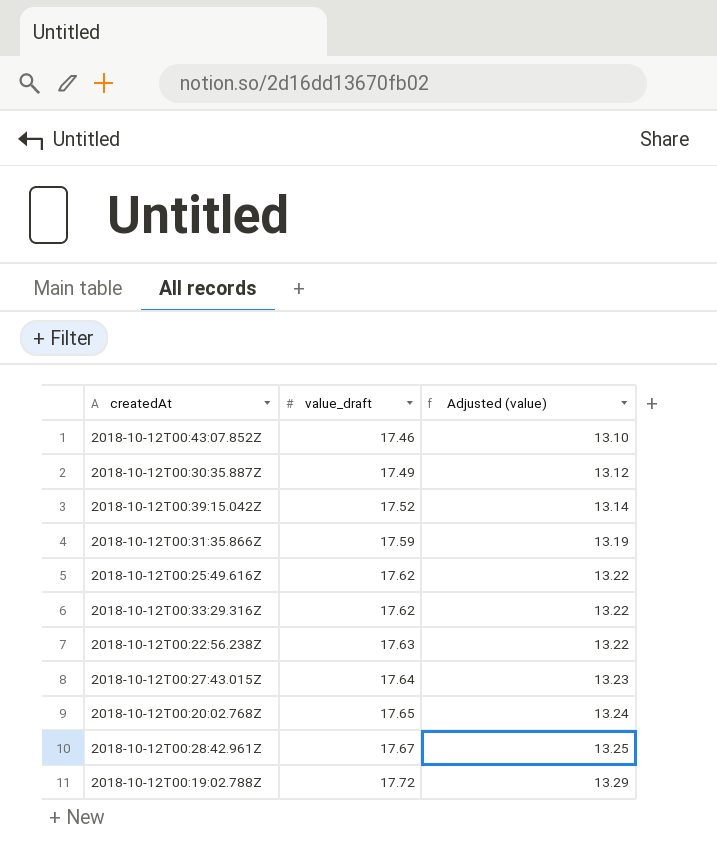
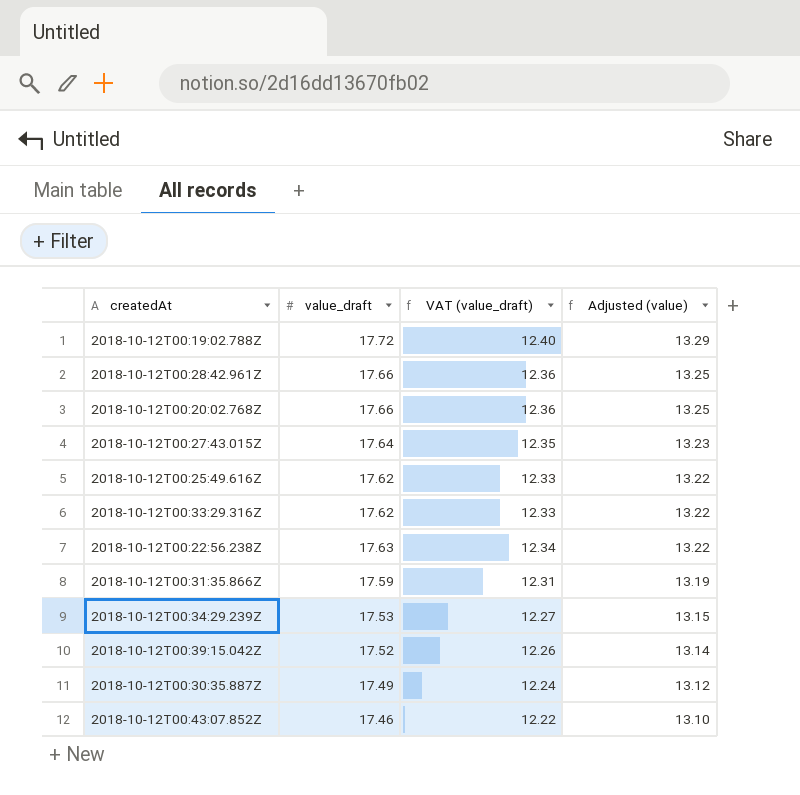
row order: value_draft ascending -> Adjusted (value) descending
column VAT (value_draft) | formula: none -> [value_draft] * 0.7
2018-10-12T00:28:42.961Z | value_draft: 17.67 -> 17.66
2018-10-12T00:20:02.768Z | value_draft: 17.65 -> 17.66
2018-10-12T00:20:02.768Z | Adjusted (value): 13.24 -> 13.25
row 2018-10-12T00:34:29.239Z: none -> 17.53 | 12.27 | 13.15

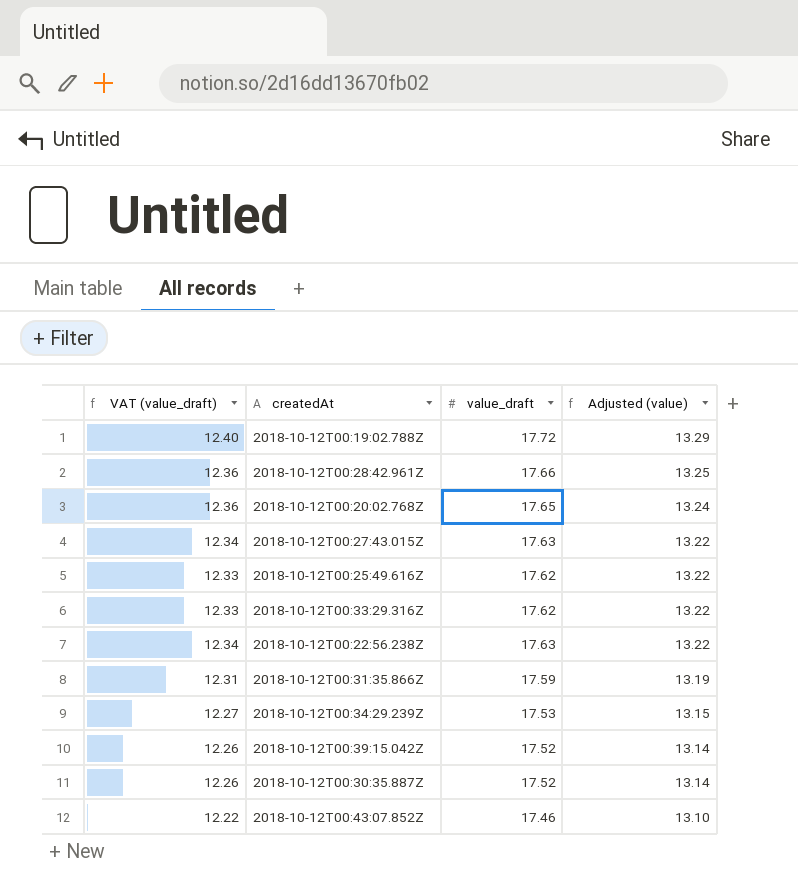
column VAT (value_draft) | position: 3 -> 1
2018-10-12T00:20:02.768Z | value_draft: 17.66 -> 17.65
2018-10-12T00:20:02.768Z | Adjusted (value): 13.25 -> 13.24
2018-10-12T00:27:43.015Z | VAT (value_draft): 12.35 -> 12.34
2018-10-12T00:27:43.015Z | value_draft: 17.64 -> 17.63
2018-10-12T00:27:43.015Z | Adjusted (value): 13.23 -> 13.22
2018-10-12T00:30:35.887Z | VAT (value_draft): 12.24 -> 12.26
2018-10-12T00:30:35.887Z | value_draft: 17.49 -> 17.52
2018-10-12T00:30:35.887Z | Adjusted (value): 13.12 -> 13.14

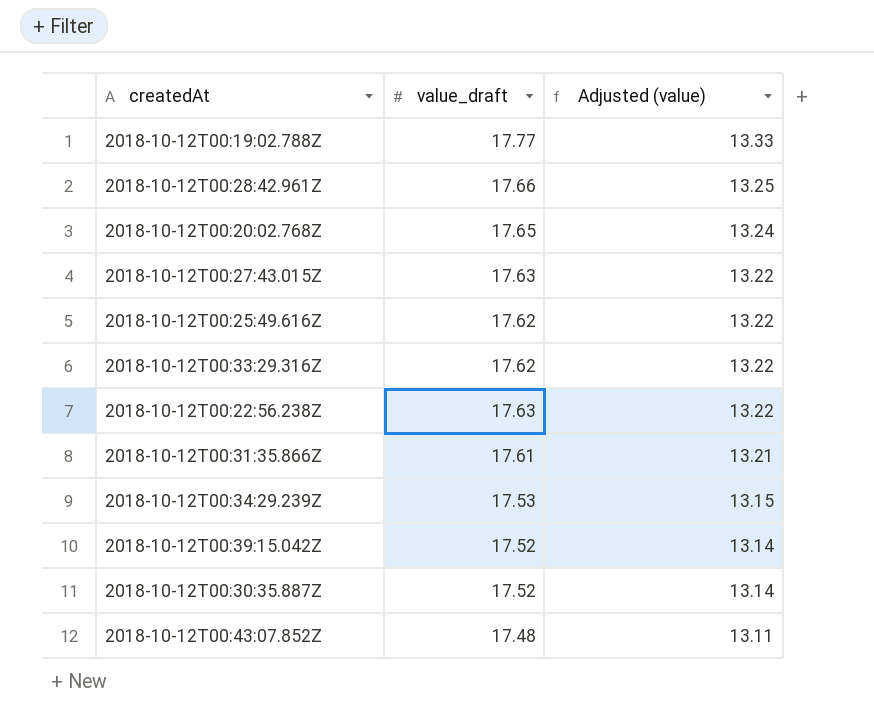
column VAT (value_draft) | formula: [value_draft] * 0.7 -> none
2018-10-12T00:19:02.788Z | value_draft: 17.72 -> 17.77
2018-10-12T00:19:02.788Z | Adjusted (value): 13.29 -> 13.33
2018-10-12T00:31:35.866Z | value_draft: 17.59 -> 17.61
2018-10-12T00:31:35.866Z | Adjusted (value): 13.19 -> 13.21
2018-10-12T00:43:07.852Z | value_draft: 17.46 -> 17.48
2018-10-12T00:43:07.852Z | Adjusted (value): 13.10 -> 13.11

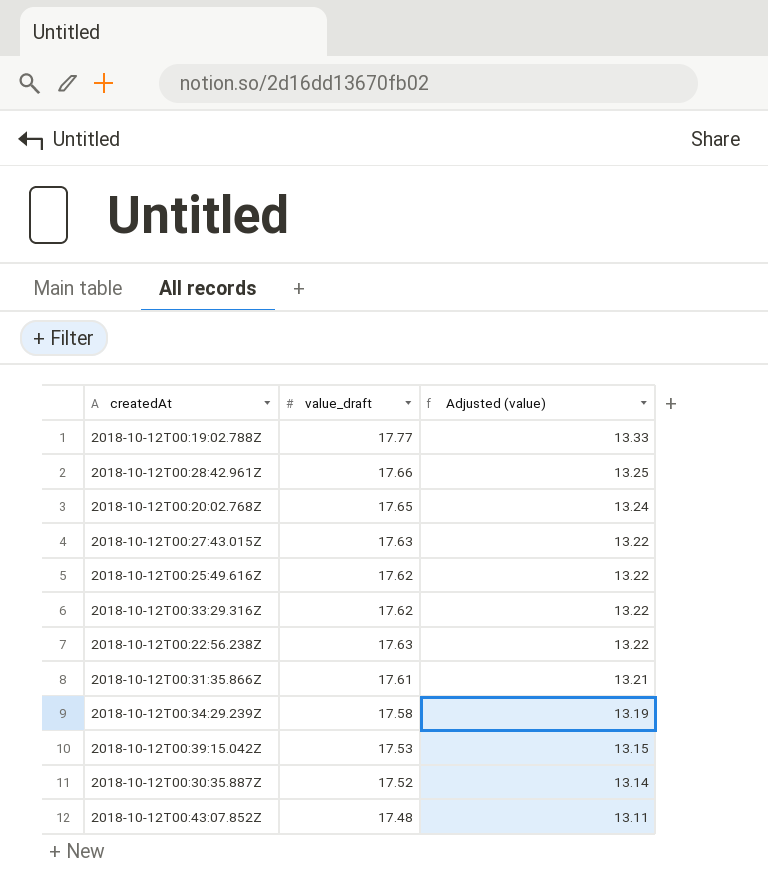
2018-10-12T00:34:29.239Z | value_draft: 17.53 -> 17.58
2018-10-12T00:34:29.239Z | Adjusted (value): 13.15 -> 13.19
2018-10-12T00:39:15.042Z | value_draft: 17.52 -> 17.53
2018-10-12T00:39:15.042Z | Adjusted (value): 13.14 -> 13.15

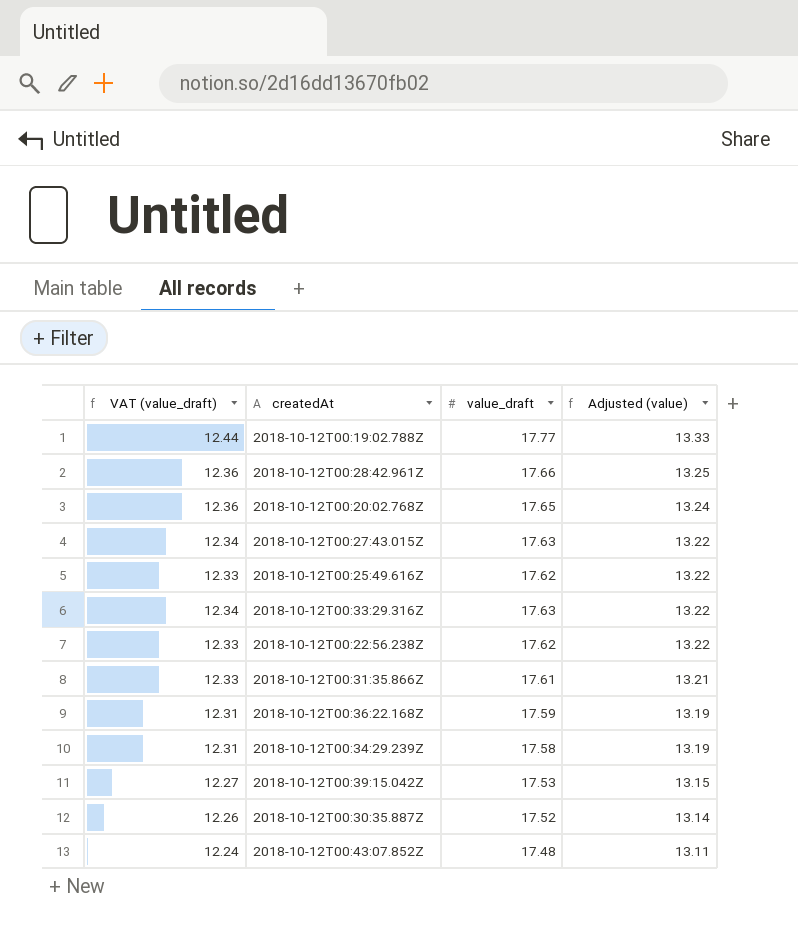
column VAT (value_draft) | formula: none -> [value_draft] * 0.7
2018-10-12T00:33:29.316Z | value_draft: 17.62 -> 17.63
2018-10-12T00:22:56.238Z | value_draft: 17.63 -> 17.62
row 2018-10-12T00:36:22.168Z: none -> 12.31 | 17.59 | 13.19

